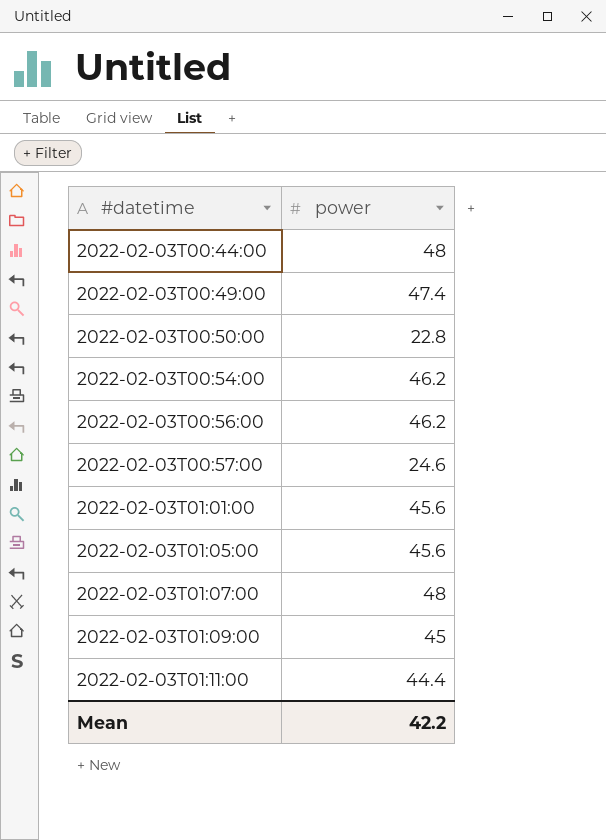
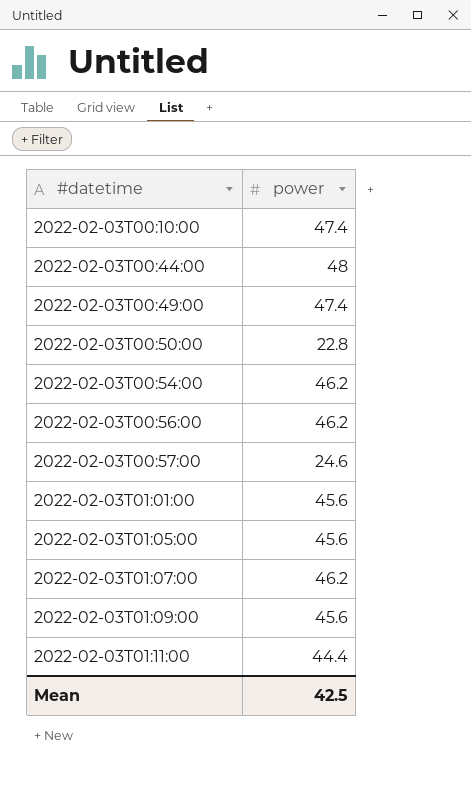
row 2022-02-03T00:10:00: none -> 47.4
2022-02-03T01:07:00 | power: 48 -> 46.2
2022-02-03T01:09:00 | power: 45 -> 45.6
Mean | power: 42.2 -> 42.5

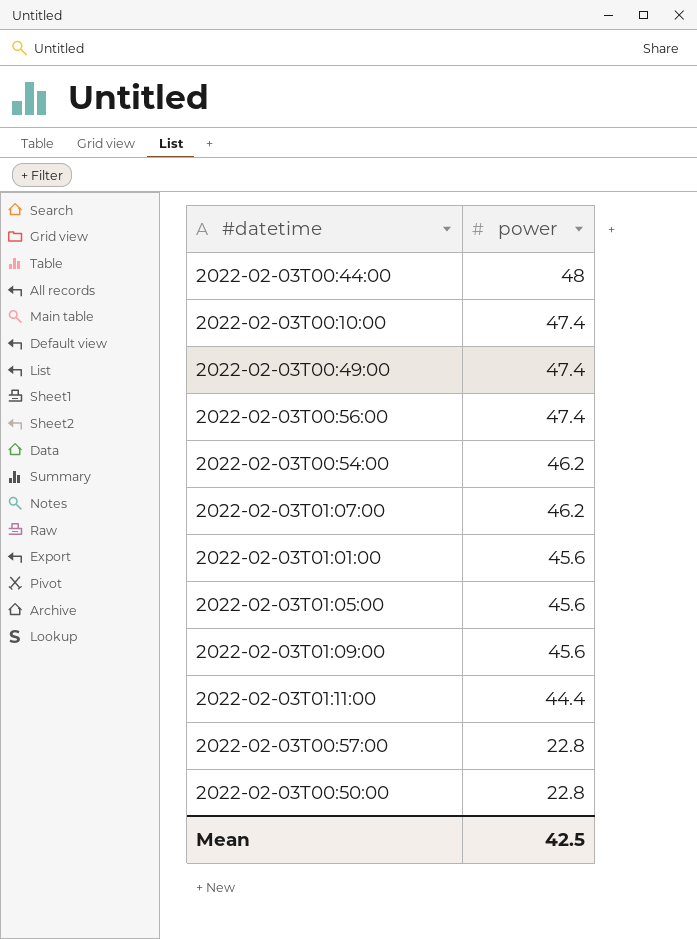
row order: #datetime ascending -> power descending
2022-02-03T00:56:00 | power: 46.2 -> 47.4
2022-02-03T00:57:00 | power: 24.6 -> 22.8

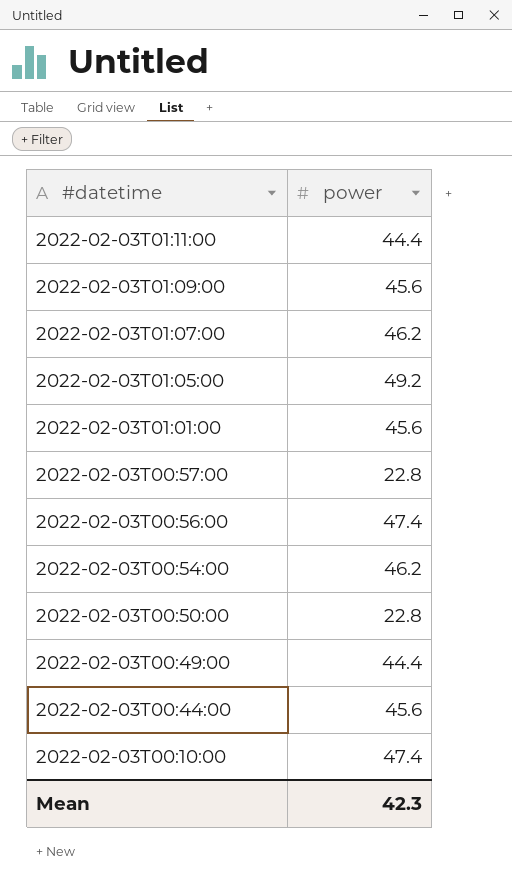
row order: power descending -> #datetime descending
2022-02-03T01:05:00 | power: 45.6 -> 49.2
2022-02-03T00:49:00 | power: 47.4 -> 44.4
2022-02-03T00:44:00 | power: 48 -> 45.6
Mean | power: 42.5 -> 42.3

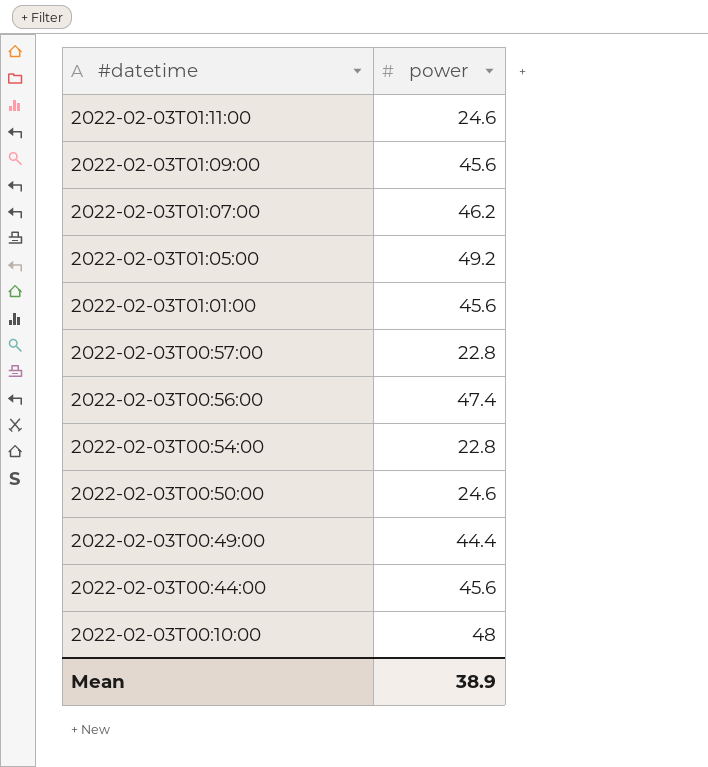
2022-02-03T01:11:00 | power: 44.4 -> 24.6
2022-02-03T00:54:00 | power: 46.2 -> 22.8
2022-02-03T00:50:00 | power: 22.8 -> 24.6
2022-02-03T00:10:00 | power: 47.4 -> 48
Mean | power: 42.3 -> 38.9

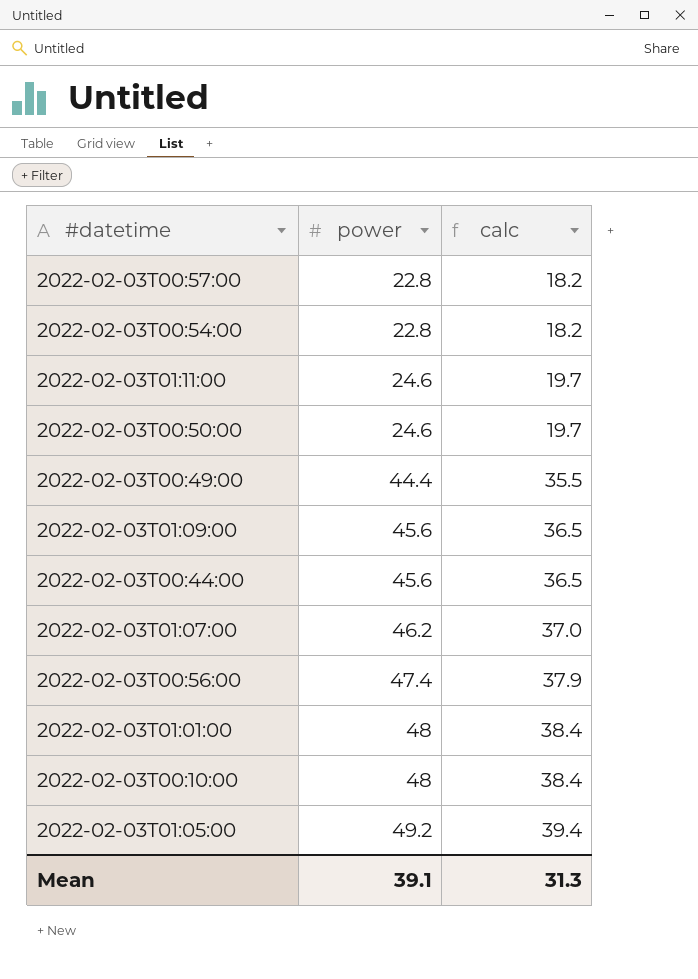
row order: #datetime descending -> power ascending
column calc | formula: none -> [power] * 0.8
2022-02-03T01:01:00 | power: 45.6 -> 48
Mean | power: 38.9 -> 39.1

